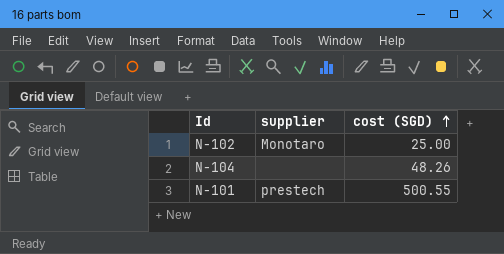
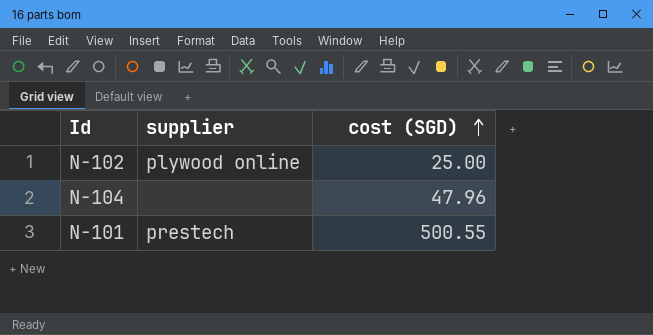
N-102 | supplier: Monotaro -> plywood online
N-104 | cost (SGD): 48.26 -> 47.96

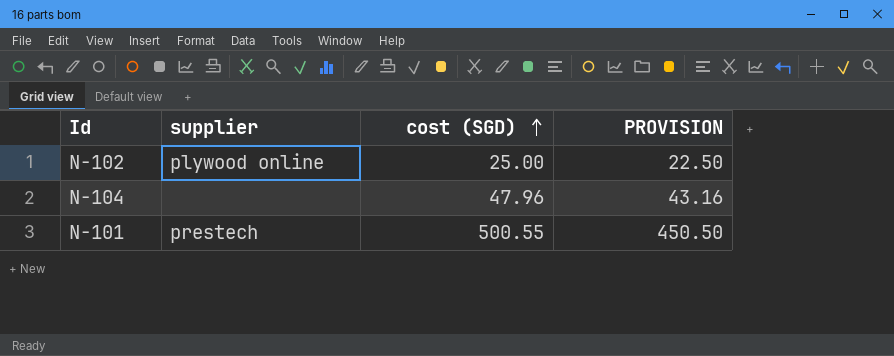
column PROVISION | formula: none -> [cost (SGD)] * 0.9

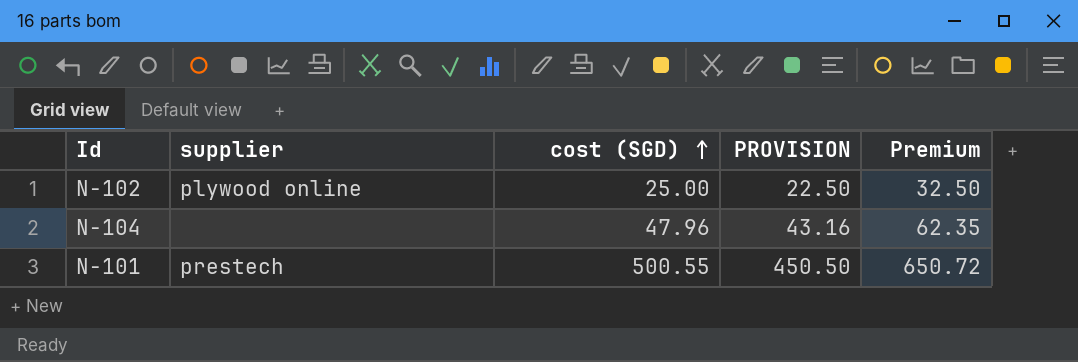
column Premium | formula: none -> [cost (SGD)] * 1.3

